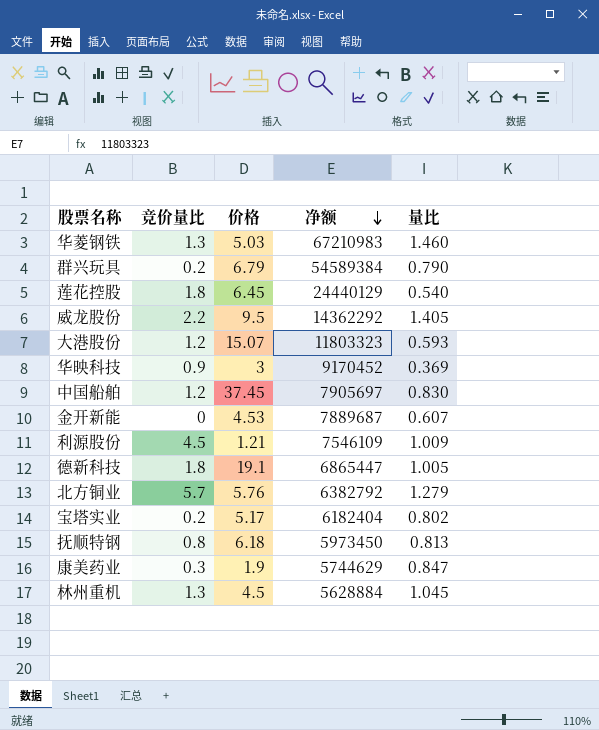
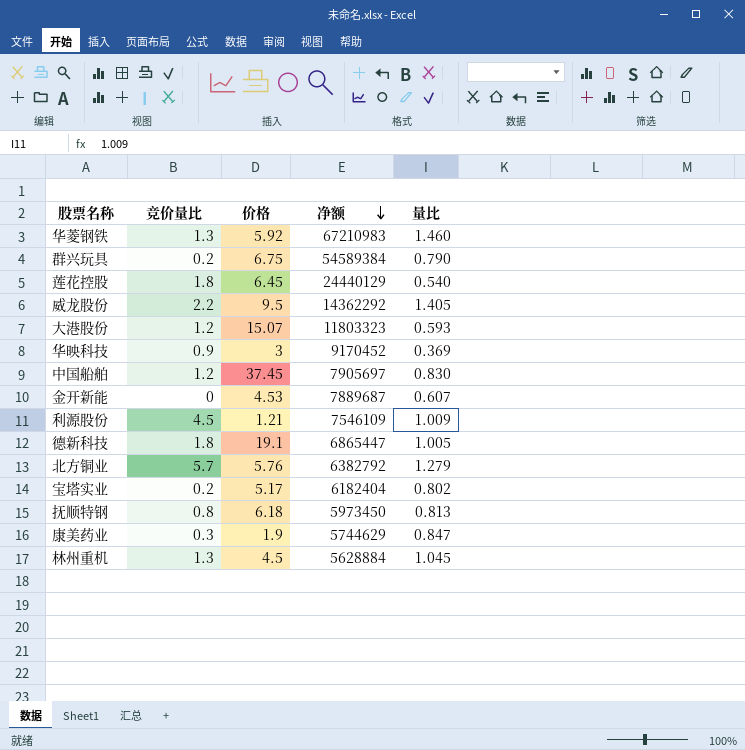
华菱钢铁 | 价格: 5.03 -> 5.92
群兴玩具 | 价格: 6.79 -> 6.75

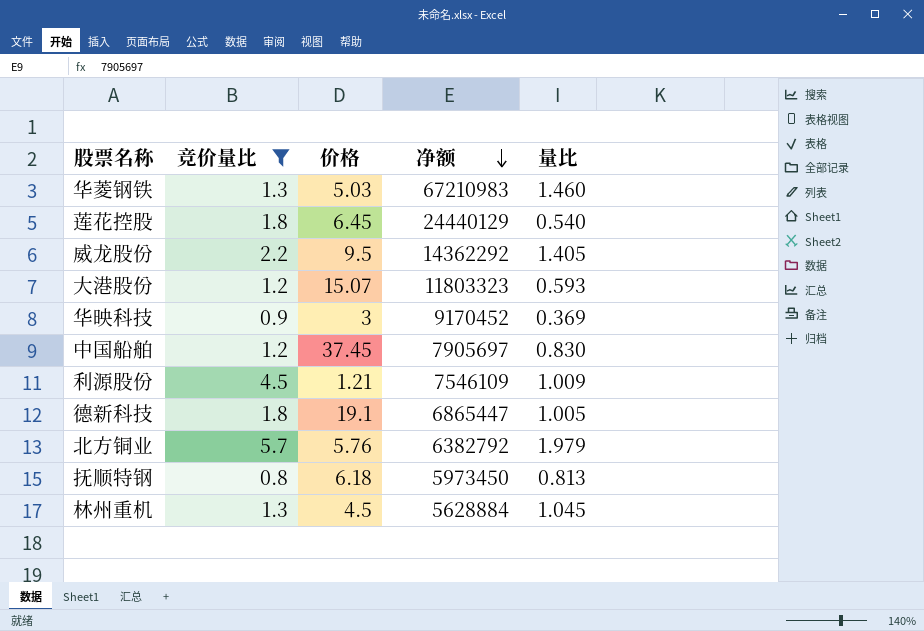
filter: none -> 竞价量比 >= 0.8
华菱钢铁 | 价格: 5.92 -> 5.03
北方铜业 | 量比: 1.279 -> 1.979

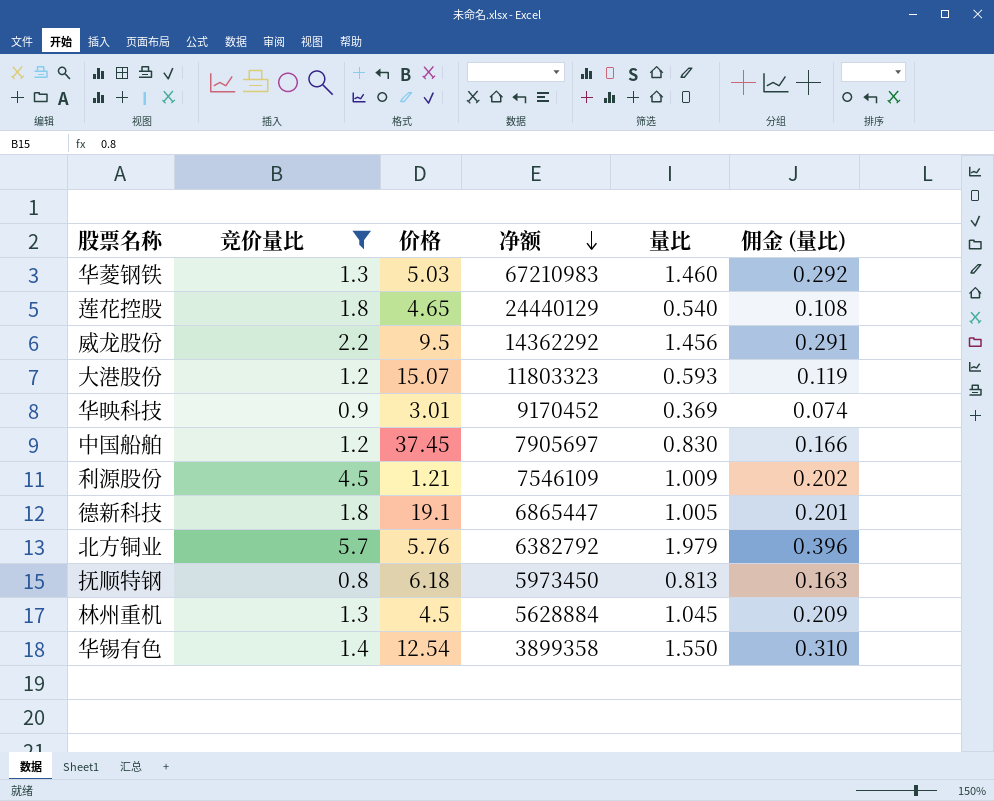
column 佣金 (量比) | formula: none -> [量比] * 0.2
莲花控股 | 价格: 6.45 -> 4.65
威龙股份 | 量比: 1.405 -> 1.456
华映科技 | 价格: 3 -> 3.01
row 华锡有色: none -> 1.4 | 12.54 | 3899358 | 1.550 | 0.310

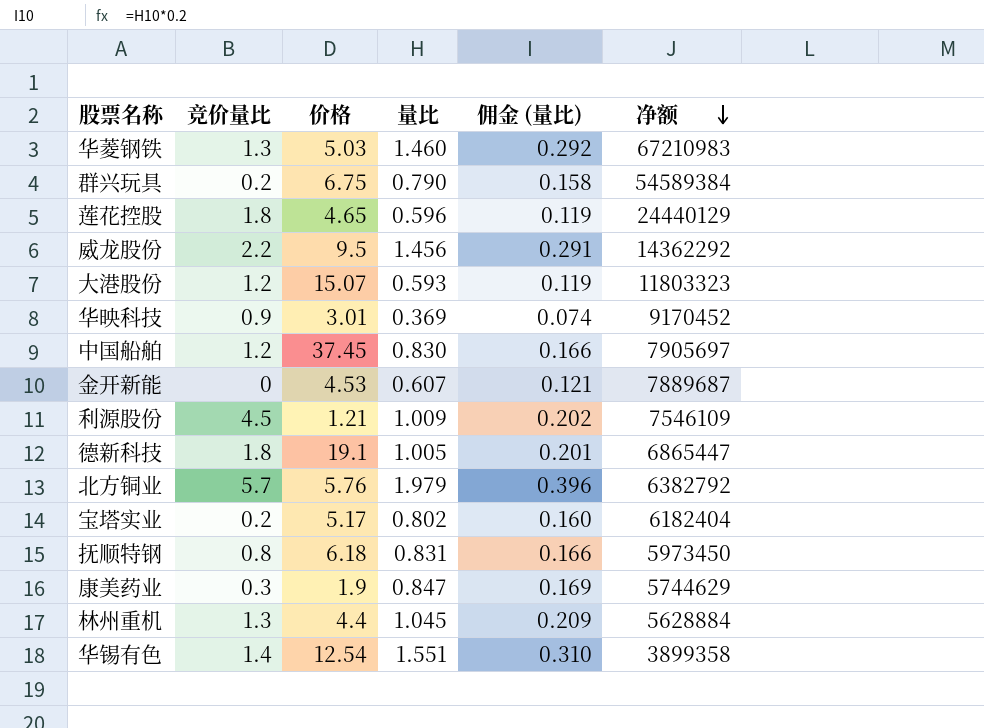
filter: 竞价量比 >= 0.8 -> none
column 净额 | position: 4 -> 6
莲花控股 | 量比: 0.540 -> 0.596
莲花控股 | 佣金 (量比): 0.108 -> 0.119
抚顺特钢 | 量比: 0.813 -> 0.831
抚顺特钢 | 佣金 (量比): 0.163 -> 0.166
林州重机 | 价格: 4.5 -> 4.4
华锡有色 | 量比: 1.550 -> 1.551

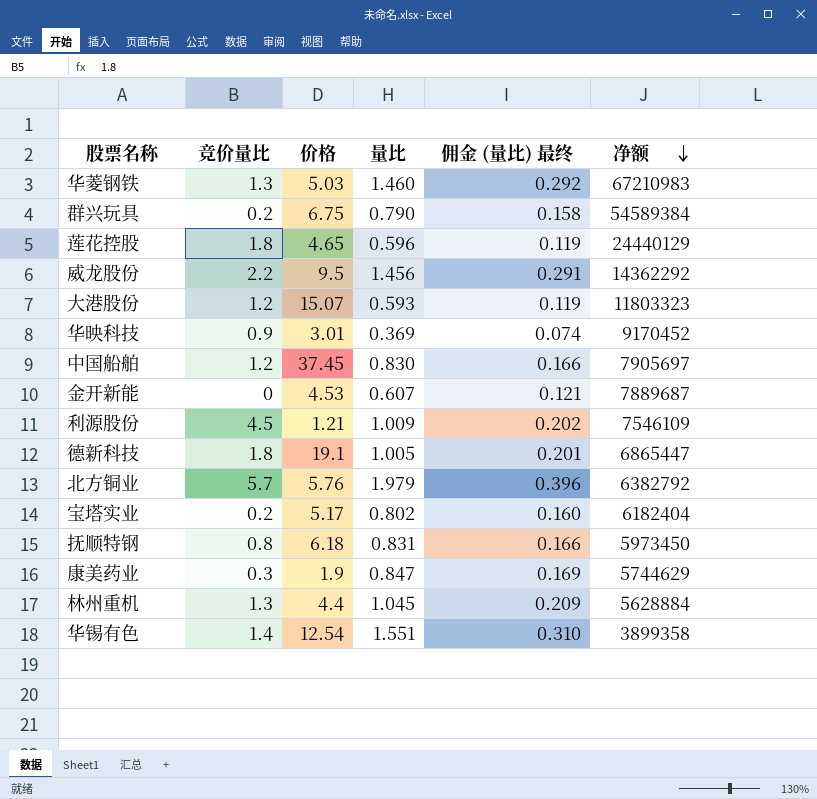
column name: 佣金 (量比) -> 佣金 (量比) 最终

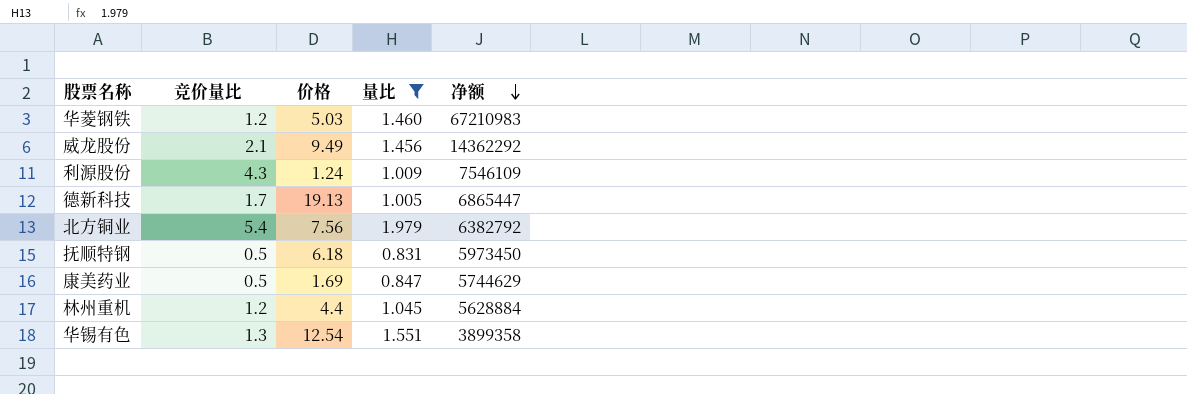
filter: none -> 量比 >= 0.831
column 佣金 (量比) 最终 | formula: [量比] * 0.2 -> none
华菱钢铁 | 竞价量比: 1.3 -> 1.2
威龙股份 | 竞价量比: 2.2 -> 2.1
威龙股份 | 价格: 9.5 -> 9.49
利源股份 | 竞价量比: 4.5 -> 4.3
利源股份 | 价格: 1.21 -> 1.24
德新科技 | 竞价量比: 1.8 -> 1.7
德新科技 | 价格: 19.1 -> 19.13
北方铜业 | 竞价量比: 5.7 -> 5.4
北方铜业 | 价格: 5.76 -> 7.56
抚顺特钢 | 竞价量比: 0.8 -> 0.5
康美药业 | 竞价量比: 0.3 -> 0.5
康美药业 | 价格: 1.9 -> 1.69
林州重机 | 竞价量比: 1.3 -> 1.2
华锡有色 | 竞价量比: 1.4 -> 1.3

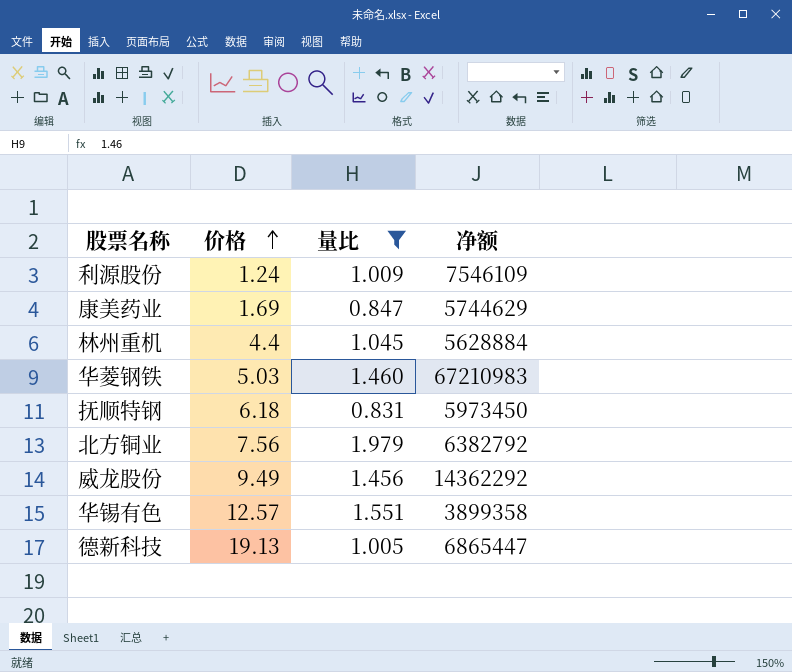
row order: 净额 descending -> 价格 ascending
column 竞价量比 | position: 2 -> none
华锡有色 | 价格: 12.54 -> 12.57

